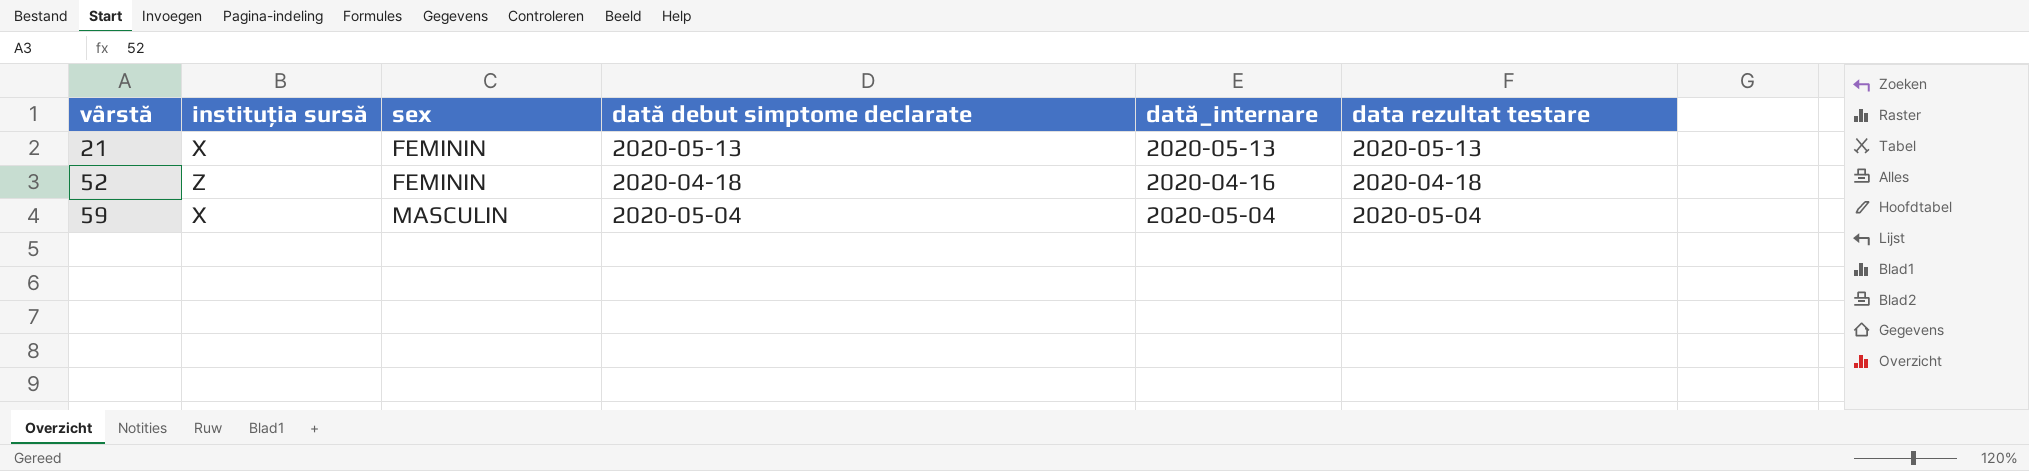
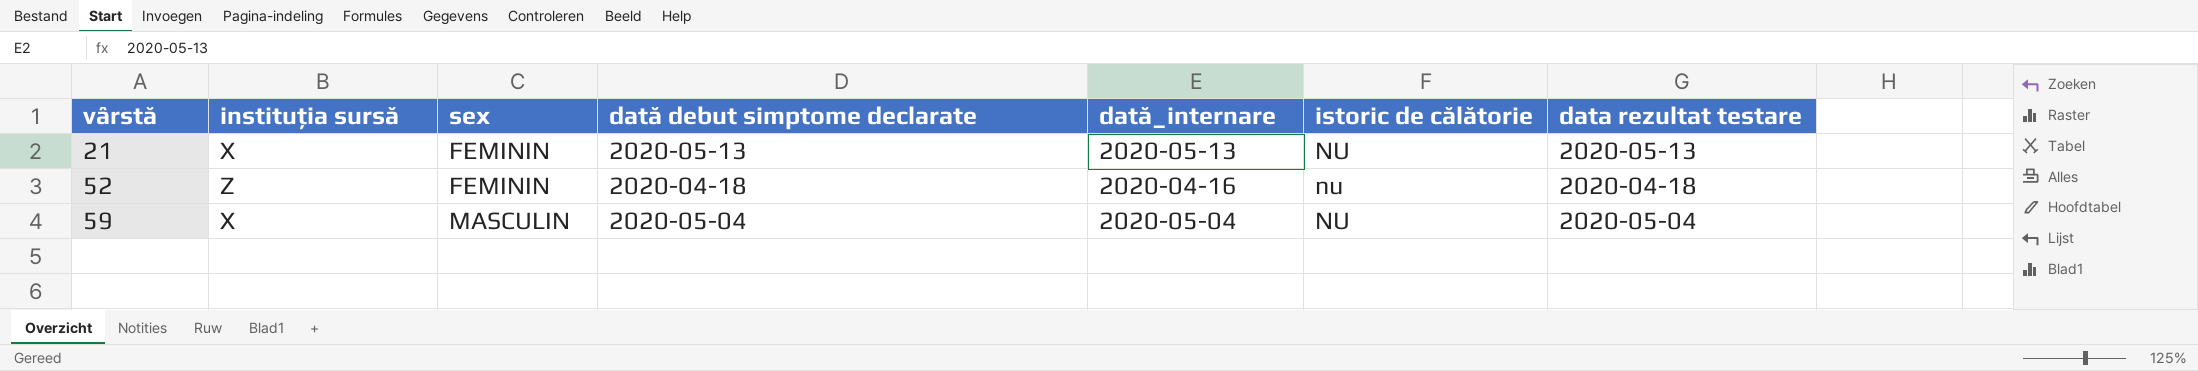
column istoric de călătorie | position: none -> 6

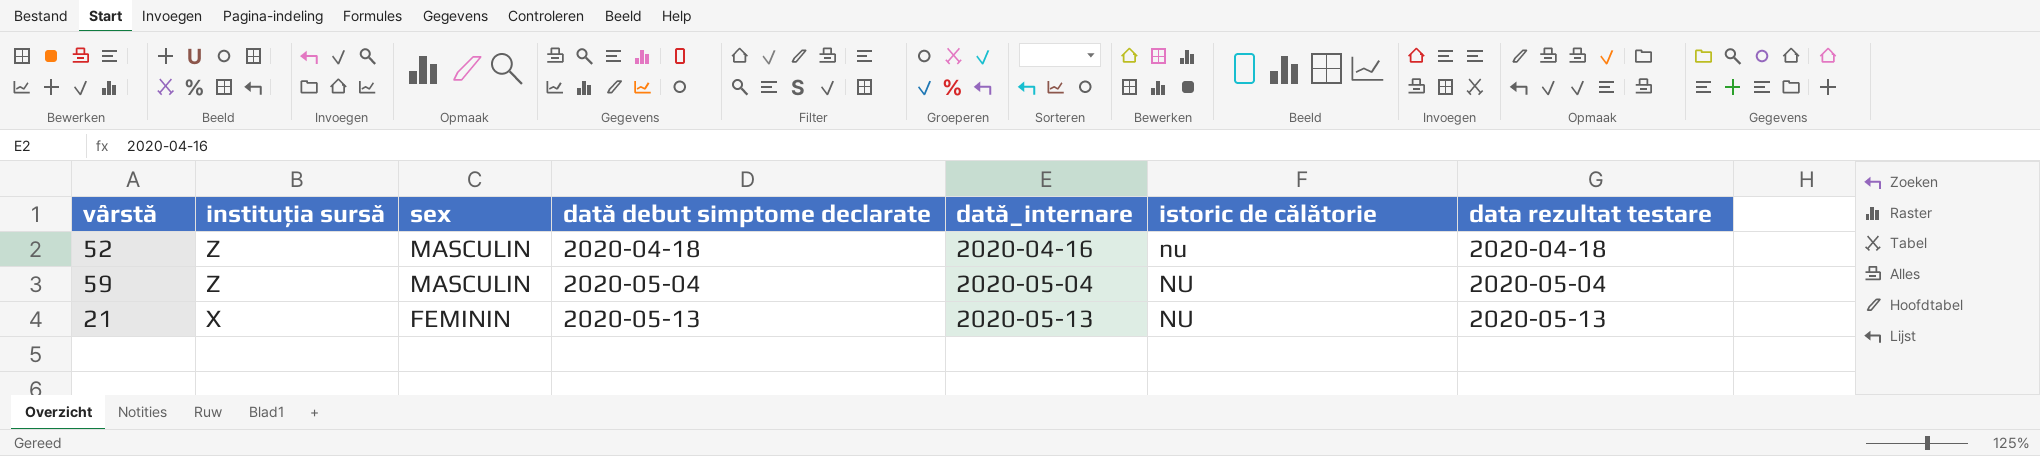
row order: vârstă ascending -> instituția sursă descending
52 | sex: FEMININ -> MASCULIN
59 | instituția sursă: X -> Z

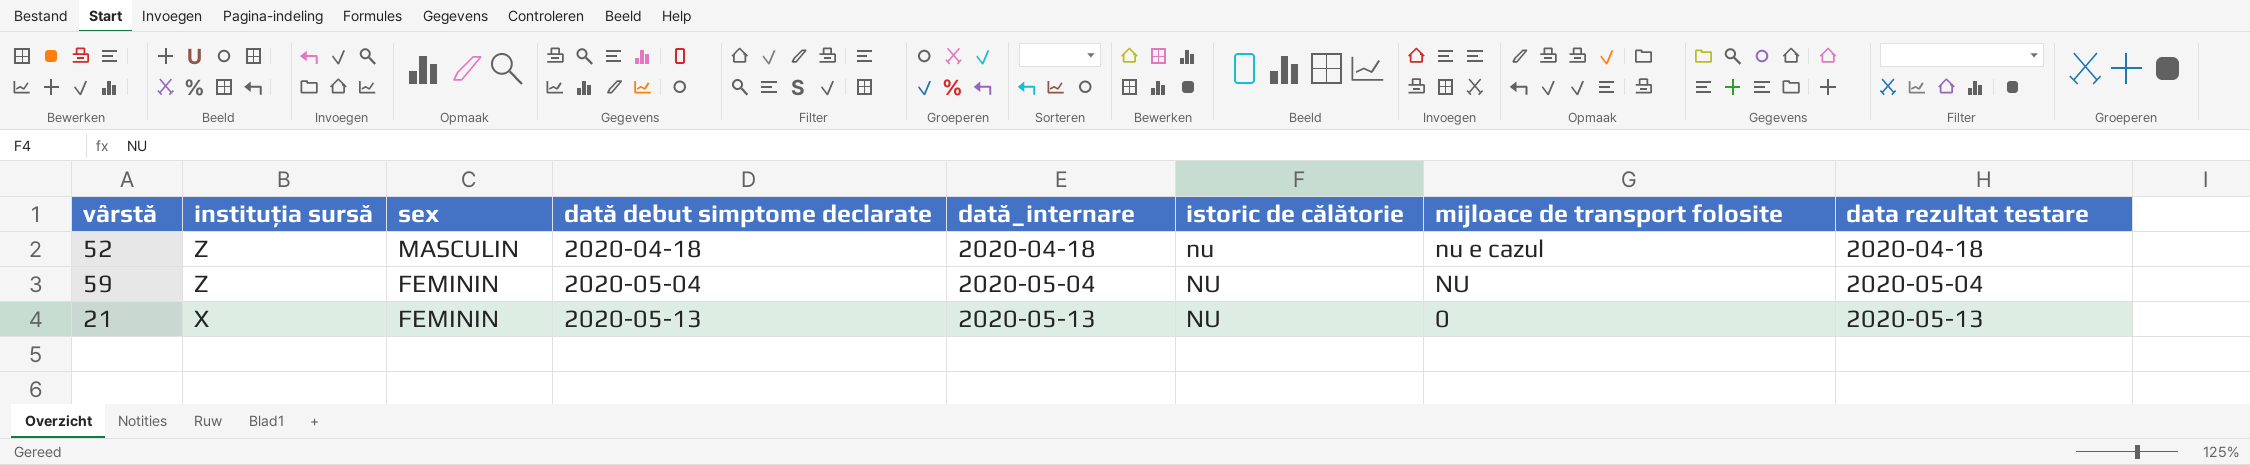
column mijloace de transport folosite | position: none -> 7
52 | dată_internare: 2020-04-16 -> 2020-04-18
59 | sex: MASCULIN -> FEMININ

